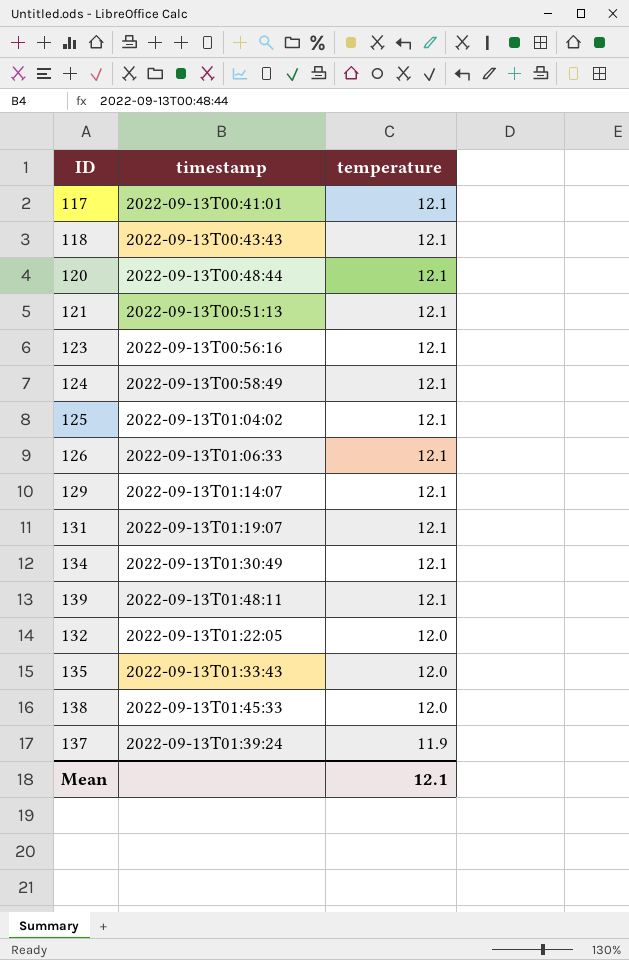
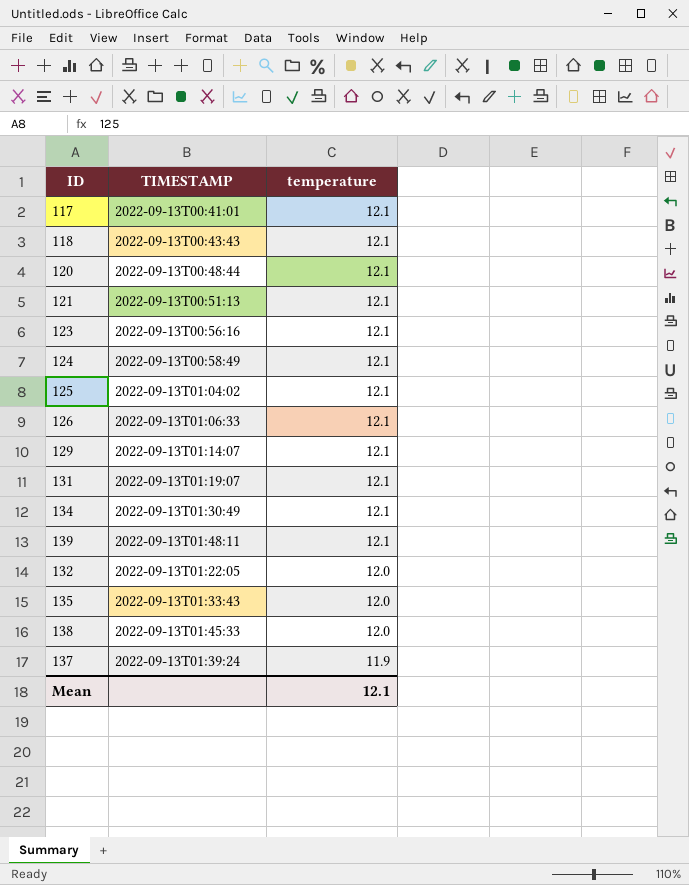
column name: timestamp -> TIMESTAMP

